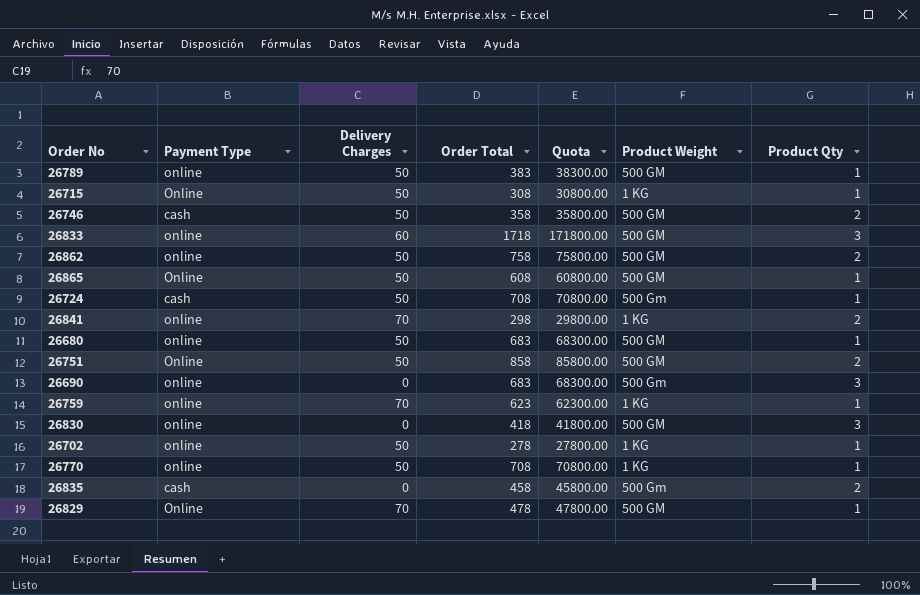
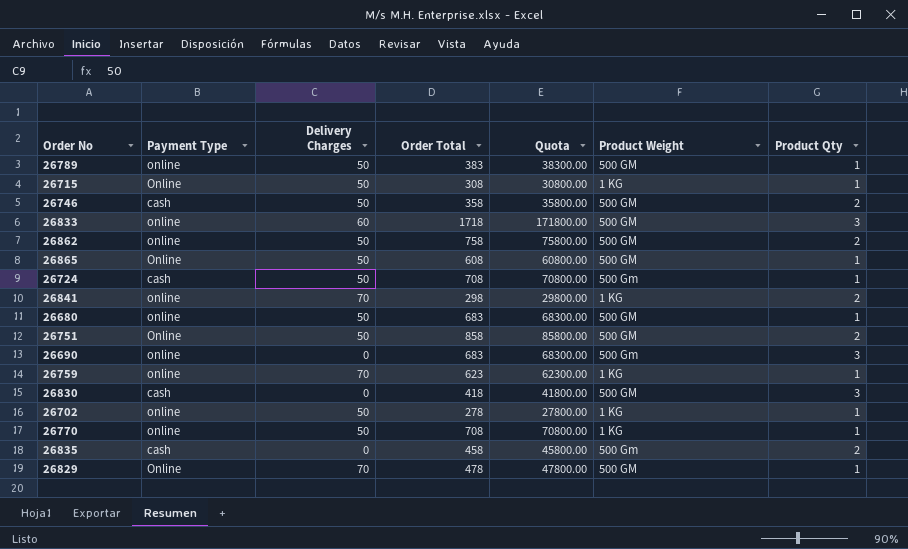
26830 | Payment Type: online -> cash

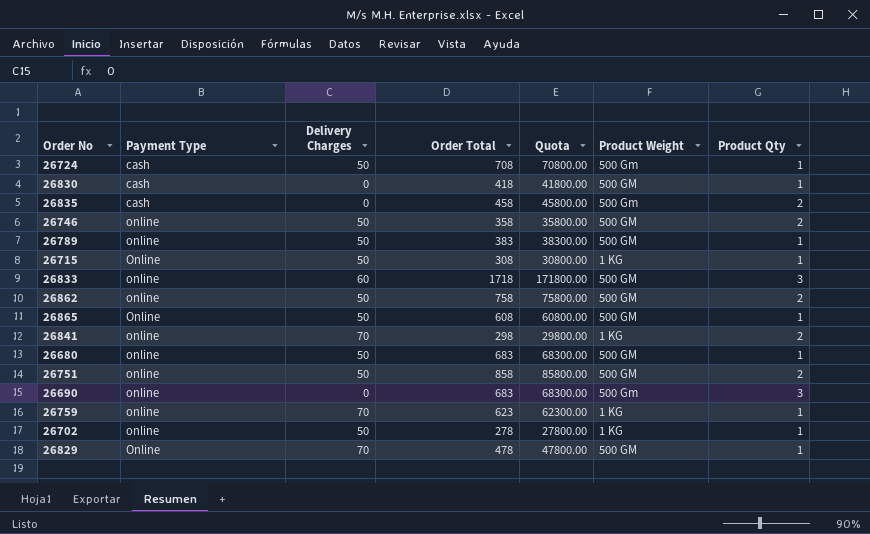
row order: none -> Payment Type ascending
row 26770: online | 50 | 708 | 70800.00 | 1 KG | 1 -> none
26830 | Product Qty: 3 -> 1
26746 | Payment Type: cash -> online
26751 | Payment Type: Online -> online

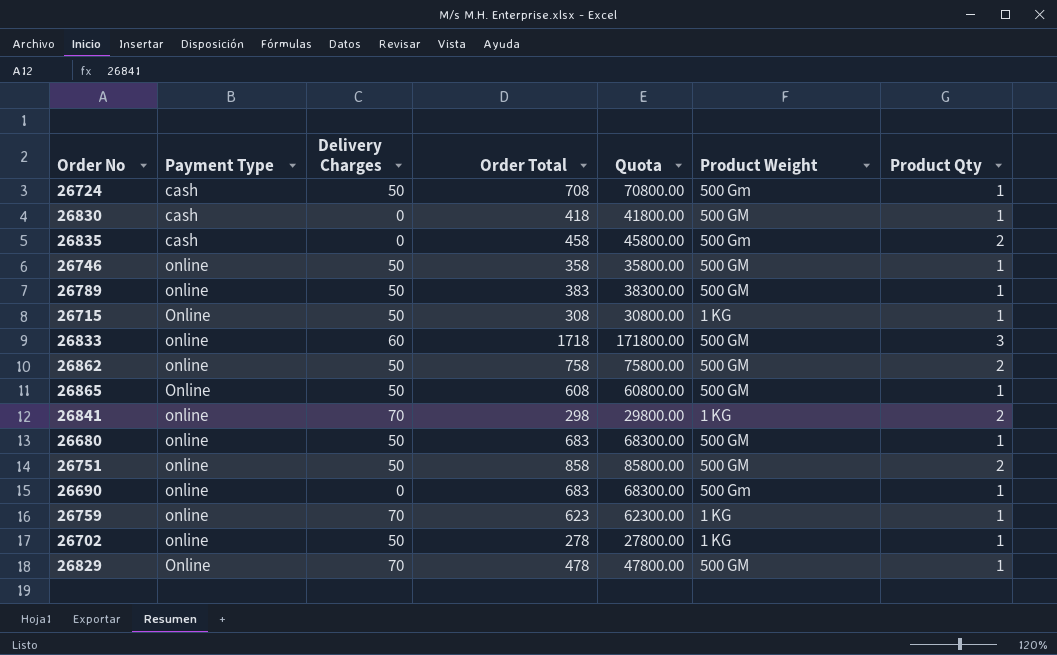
26746 | Product Qty: 2 -> 1
26690 | Product Qty: 3 -> 1

